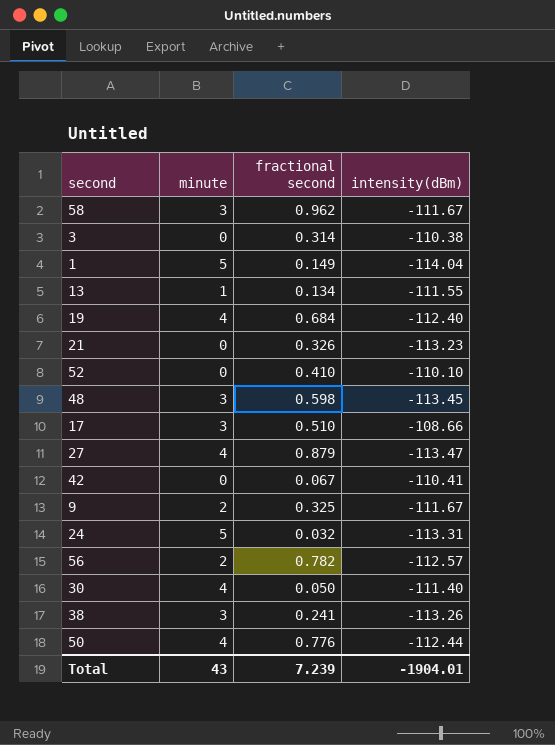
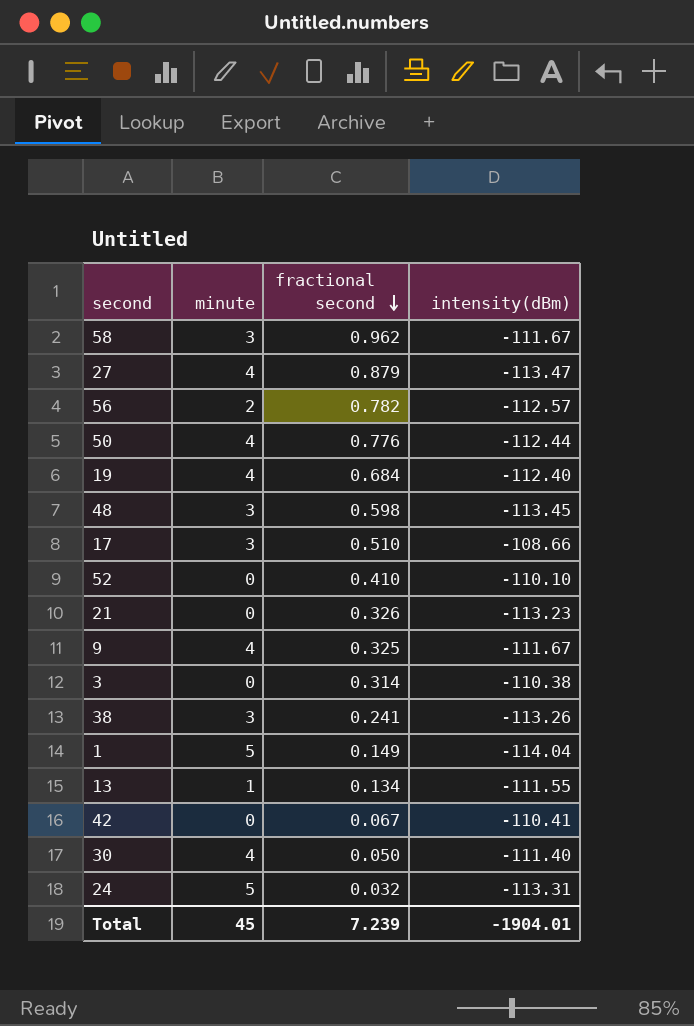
row order: none -> fractional second descending
9 | minute: 2 -> 4
Total | minute: 43 -> 45

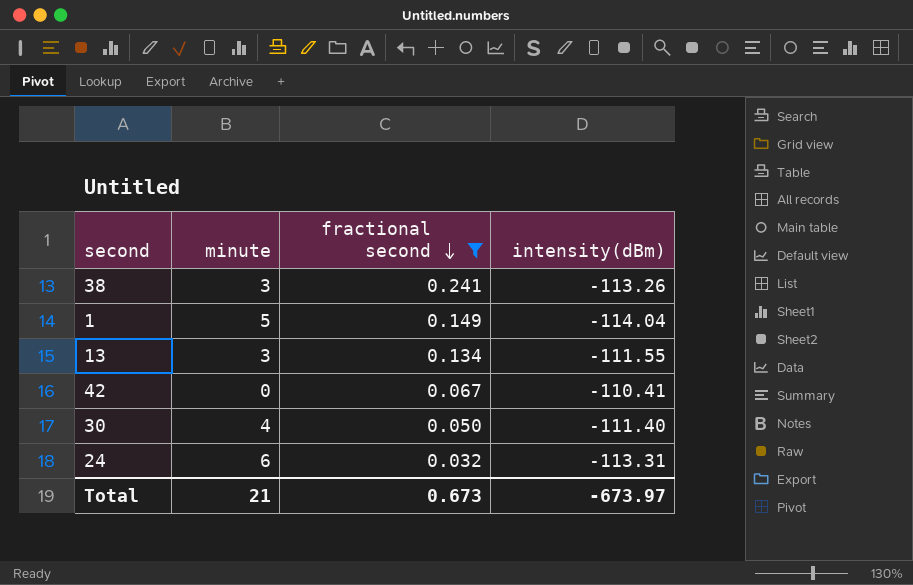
filter: none -> fractional second <= 0.241
13 | minute: 1 -> 3
24 | minute: 5 -> 6
Total | minute: 45 -> 21
Total | fractional second: 7.239 -> 0.673
Total | intensity(dBm): -1904.01 -> -673.97

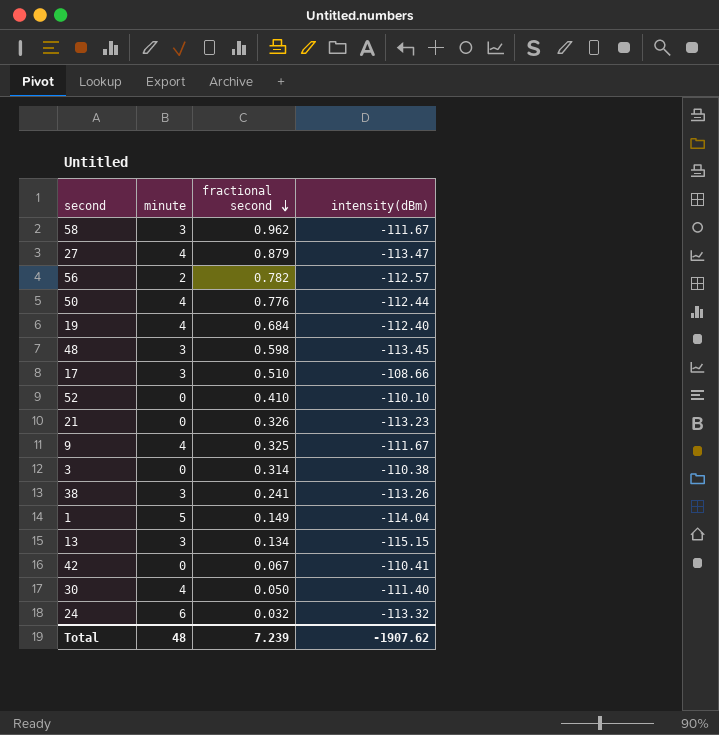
filter: fractional second <= 0.241 -> none
13 | intensity(dBm): -111.55 -> -115.15
24 | intensity(dBm): -113.31 -> -113.32
Total | minute: 21 -> 48
Total | fractional second: 0.673 -> 7.239
Total | intensity(dBm): -673.97 -> -1907.62

